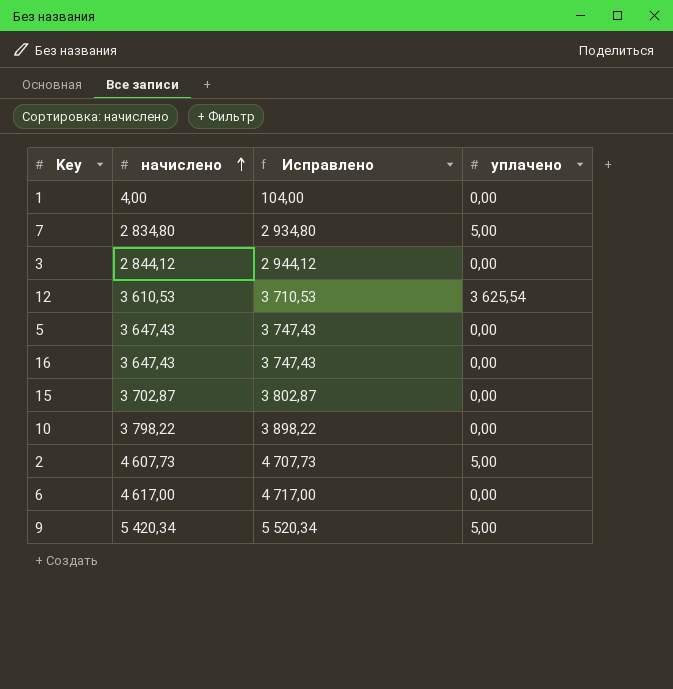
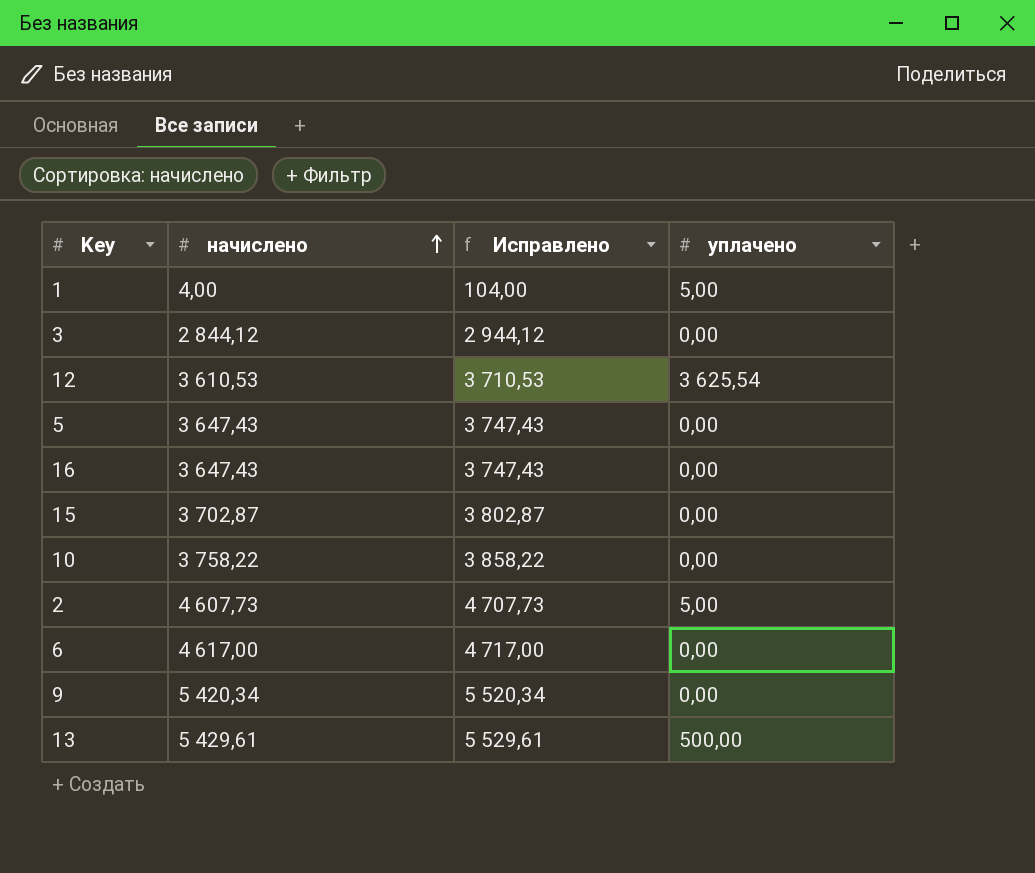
row 7: 2 834,80 | 2 934,80 | 5,00 -> none
1 | уплачено: 0,00 -> 5,00
10 | начислено: 3 798,22 -> 3 758,22
10 | Исправлено: 3 898,22 -> 3 858,22
9 | уплачено: 5,00 -> 0,00
row 13: none -> 5 429,61 | 5 529,61 | 500,00

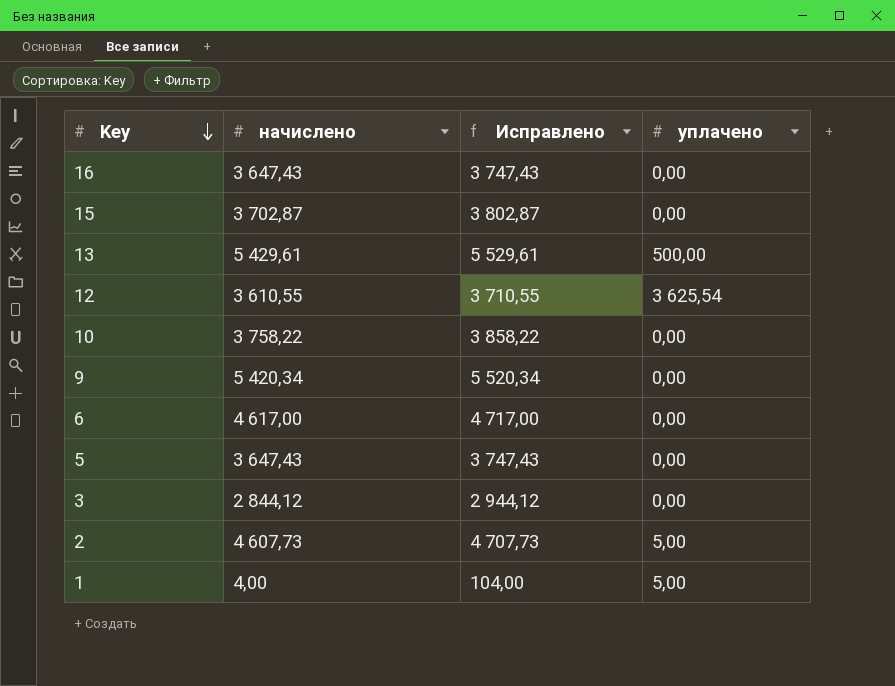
row order: начислено ascending -> Key descending
12 | начислено: 3 610,53 -> 3 610,55
12 | Исправлено: 3 710,53 -> 3 710,55

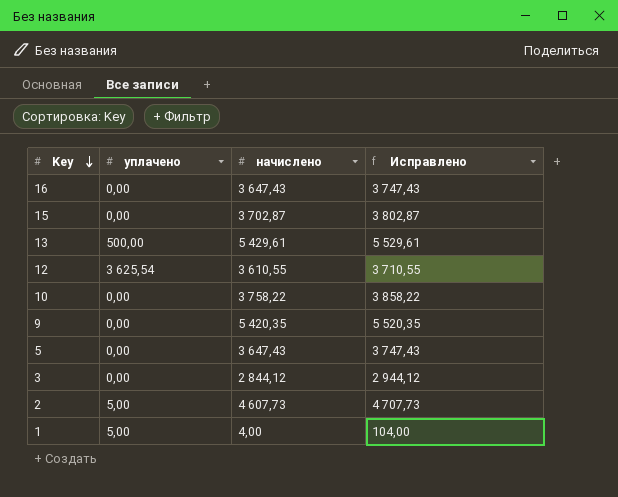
column уплачено | position: 4 -> 2
row 6: 4 617,00 | 4 717,00 | 0,00 -> none
9 | начислено: 5 420,34 -> 5 420,35
9 | Исправлено: 5 520,34 -> 5 520,35

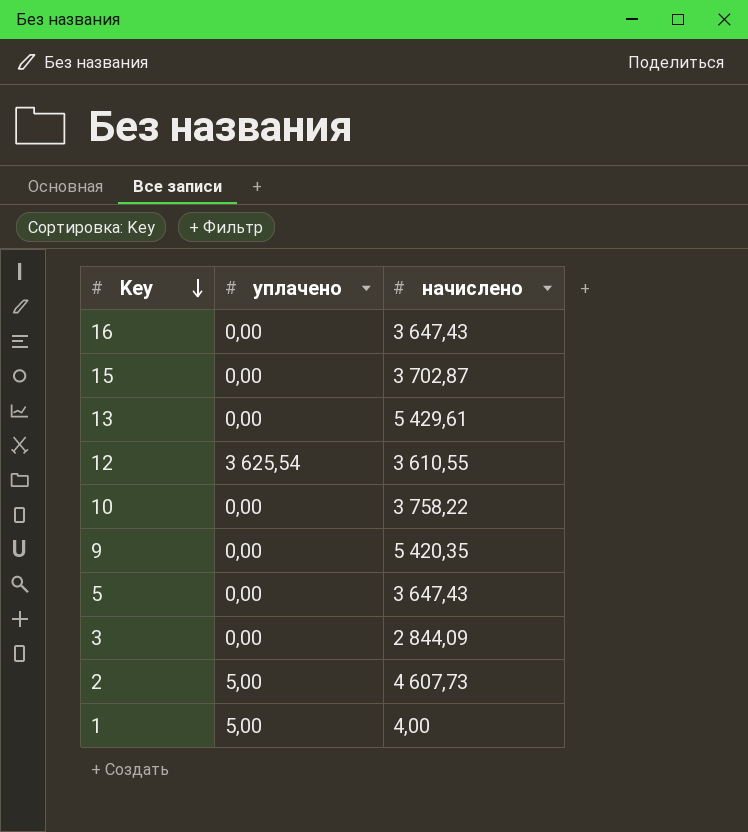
column Исправлено | formula: [начислено] + 100 -> none
13 | уплачено: 500,00 -> 0,00
3 | начислено: 2 844,12 -> 2 844,09

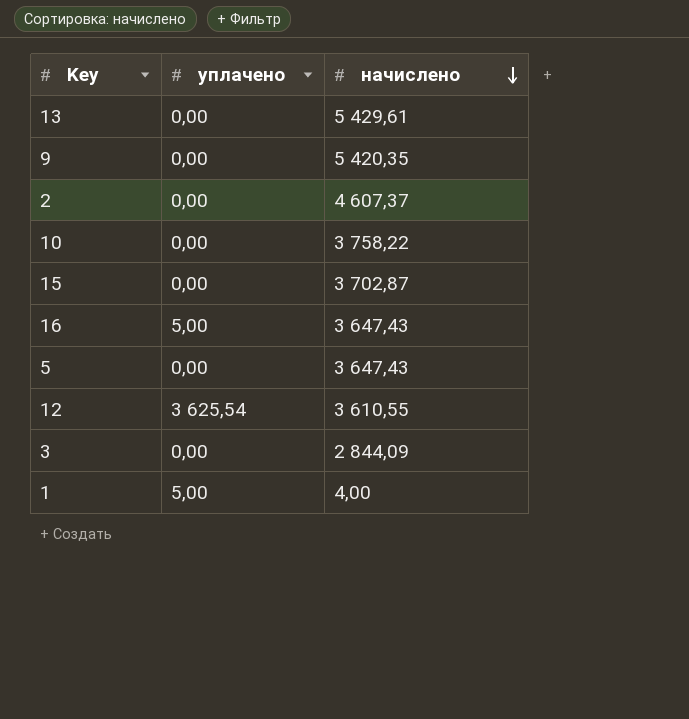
row order: Key descending -> начислено descending
2 | уплачено: 5,00 -> 0,00
2 | начислено: 4 607,73 -> 4 607,37
16 | уплачено: 0,00 -> 5,00

